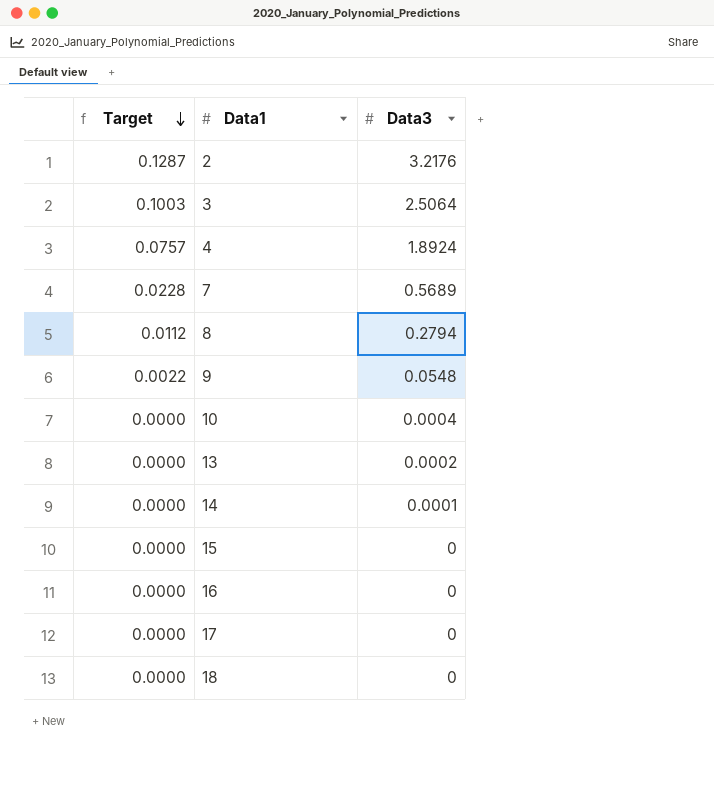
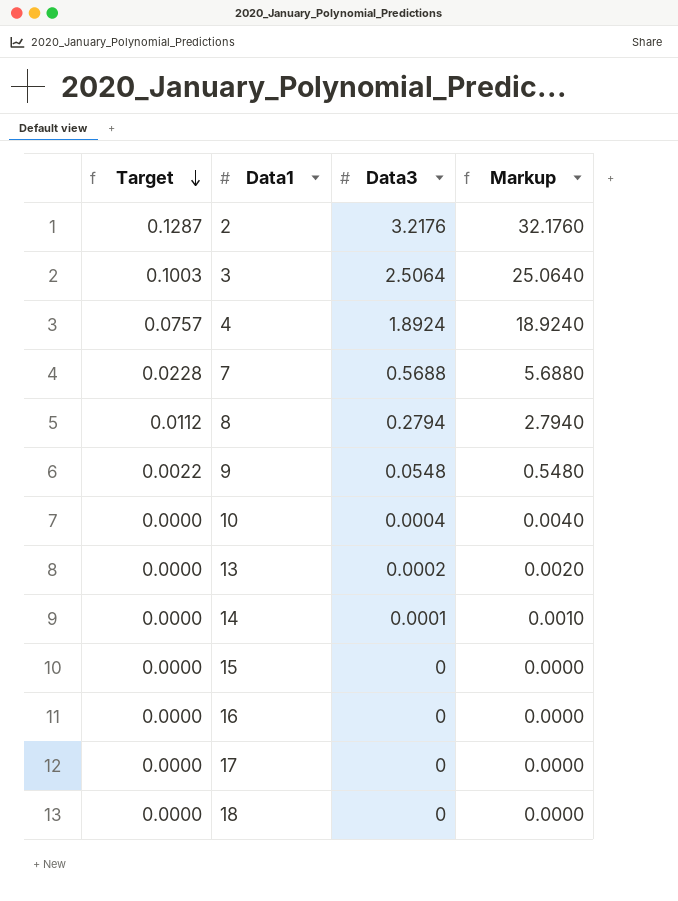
column Markup | formula: none -> [Data3] * 10
7 | Data3: 0.5689 -> 0.5688

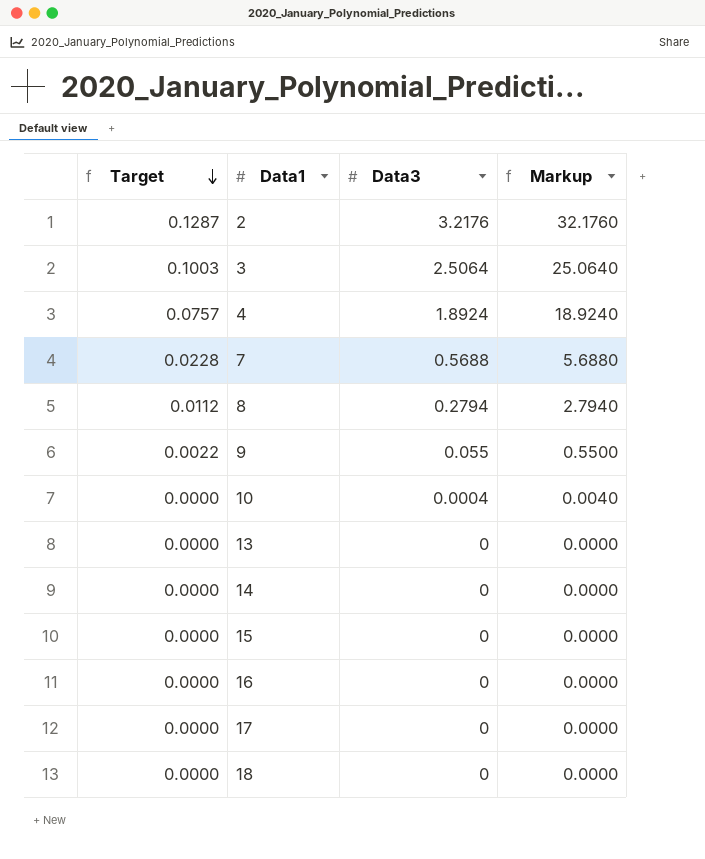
9 | Data3: 0.0548 -> 0.055
9 | Markup: 0.5480 -> 0.5500
13 | Data3: 0.0002 -> 0
13 | Markup: 0.0020 -> 0.0000
14 | Data3: 0.0001 -> 0
14 | Markup: 0.0010 -> 0.0000

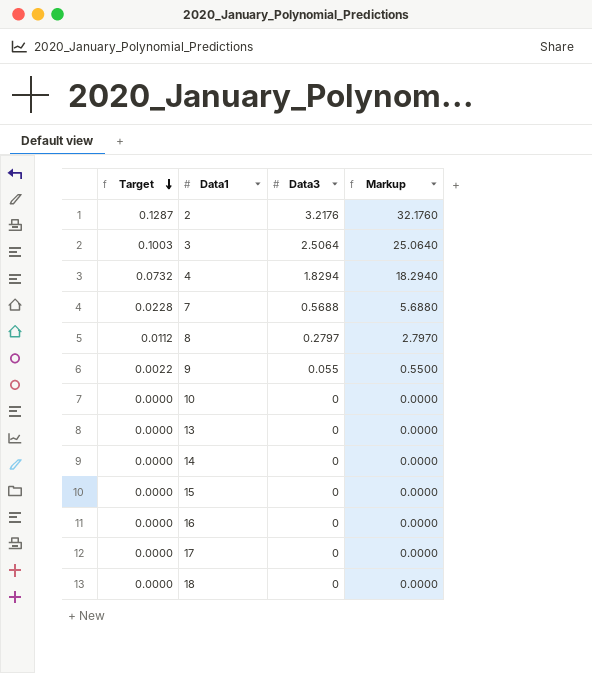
4 | Target: 0.0757 -> 0.0732
4 | Data3: 1.8924 -> 1.8294
4 | Markup: 18.9240 -> 18.2940
8 | Data3: 0.2794 -> 0.2797
8 | Markup: 2.7940 -> 2.7970
10 | Data3: 0.0004 -> 0
10 | Markup: 0.0040 -> 0.0000

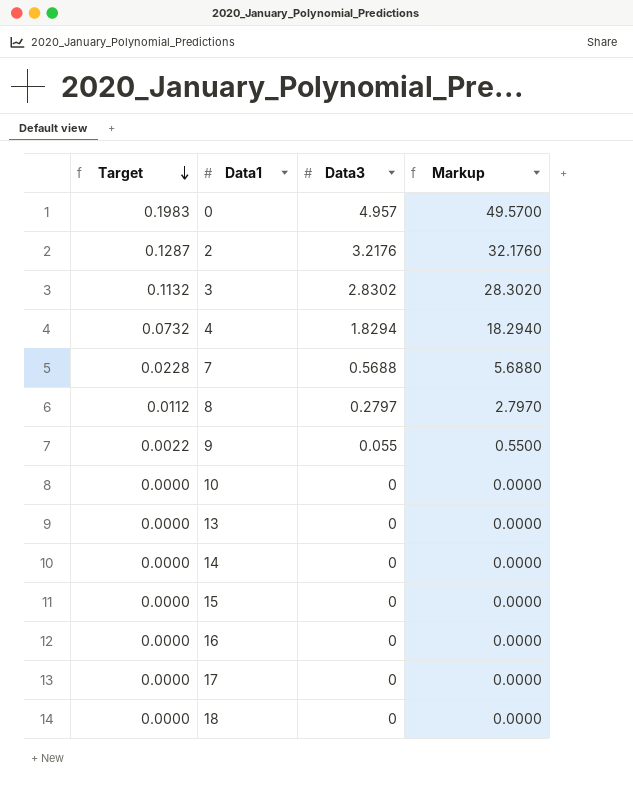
row 0: none -> 0.1983 | 4.957 | 49.5700
3 | Target: 0.1003 -> 0.1132
3 | Data3: 2.5064 -> 2.8302
3 | Markup: 25.0640 -> 28.3020

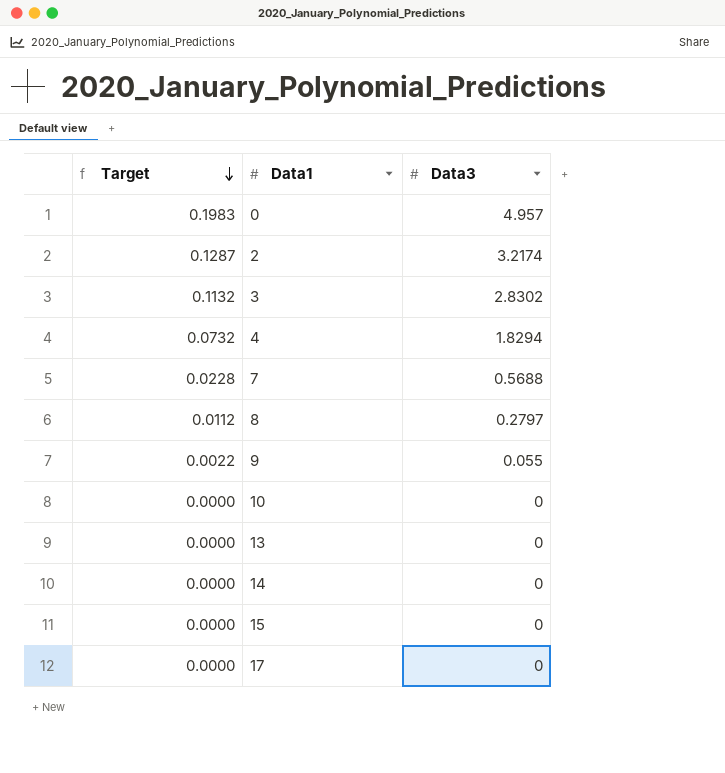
column Markup | formula: [Data3] * 10 -> none
row 16: 0.0000 | 0 | 0.0000 -> none
row 18: 0.0000 | 0 | 0.0000 -> none
2 | Data3: 3.2176 -> 3.2174

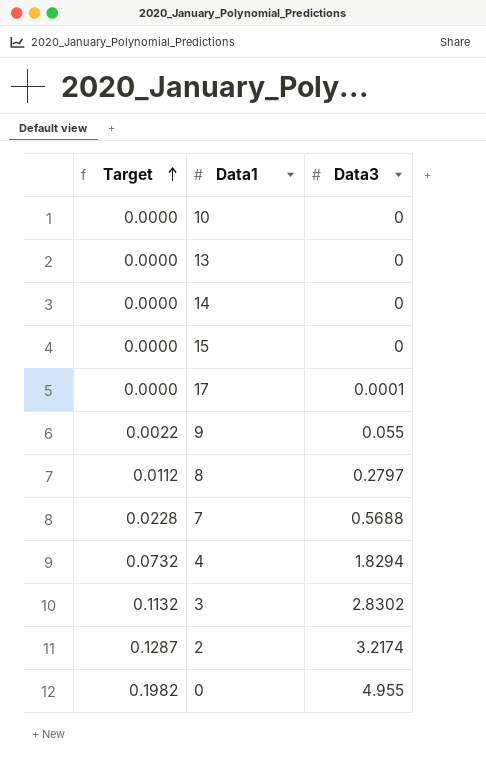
row order: Target descending -> Target ascending
17 | Data3: 0 -> 0.0001
0 | Target: 0.1983 -> 0.1982
0 | Data3: 4.957 -> 4.955

